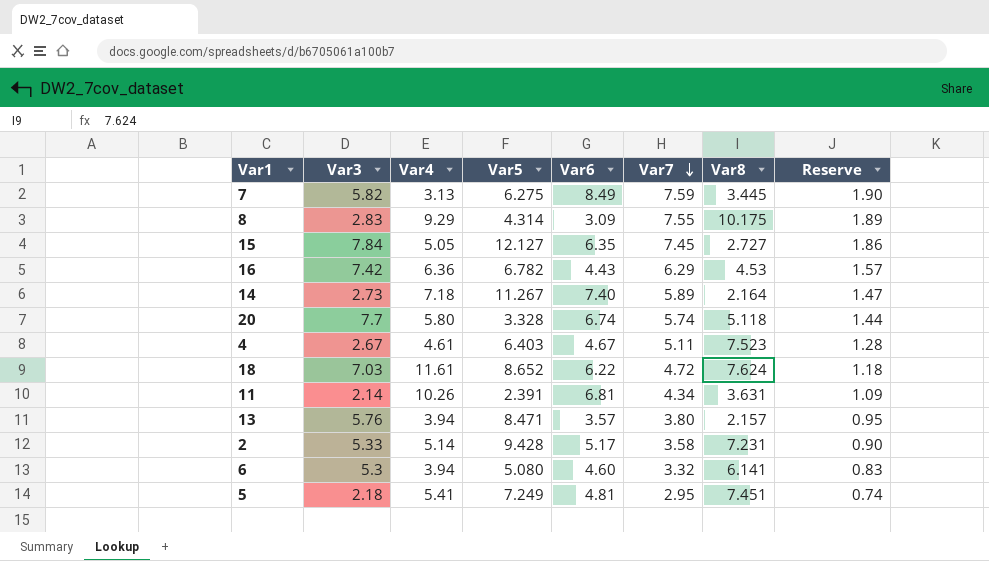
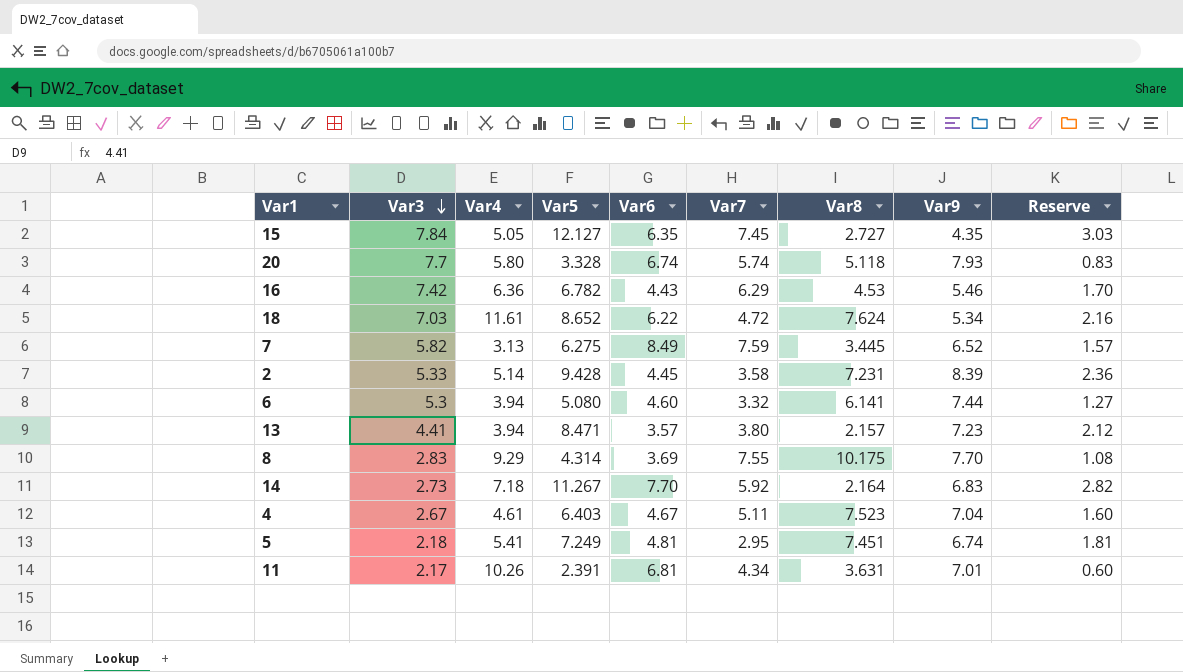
row order: Var7 descending -> Var3 descending
column Var9 | position: none -> 8
column Reserve | formula: [Var7] * 0.25 -> [Var5] * 0.25
2 | Var6: 5.17 -> 4.45
13 | Var3: 5.76 -> 4.41
8 | Var6: 3.09 -> 3.69
14 | Var6: 7.40 -> 7.70
14 | Var7: 5.89 -> 5.92
11 | Var3: 2.14 -> 2.17

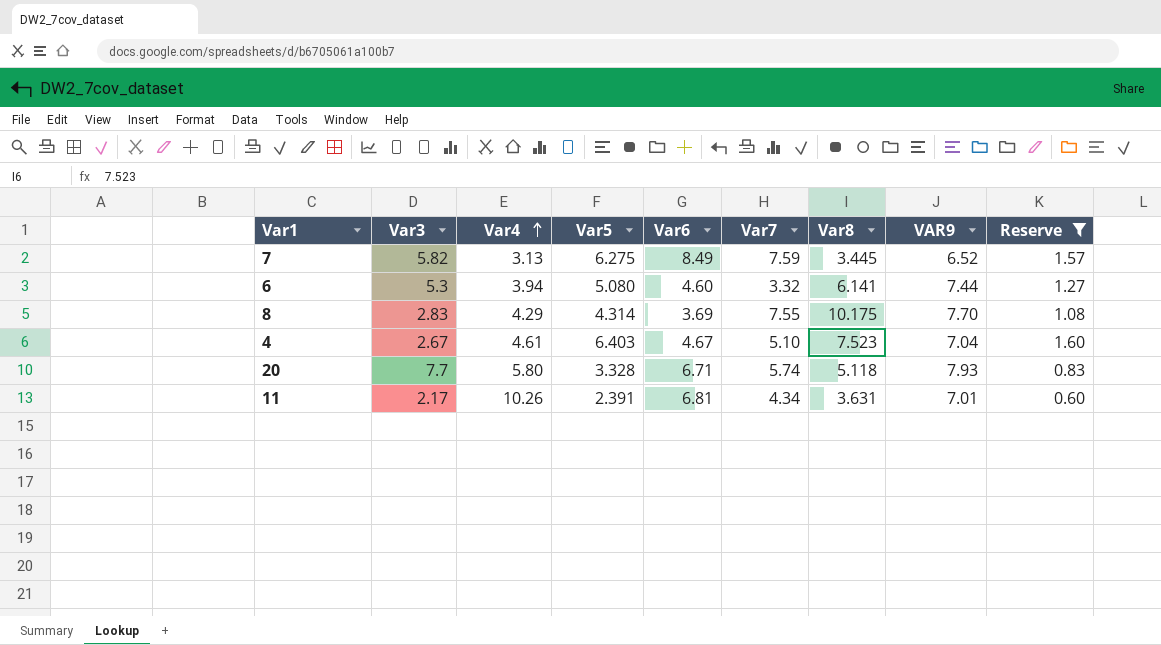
filter: none -> Reserve <= 1.60
row order: Var3 descending -> Var4 ascending
column name: Var9 -> VAR9
8 | Var4: 9.29 -> 4.29
4 | Var7: 5.11 -> 5.10
20 | Var6: 6.74 -> 6.71

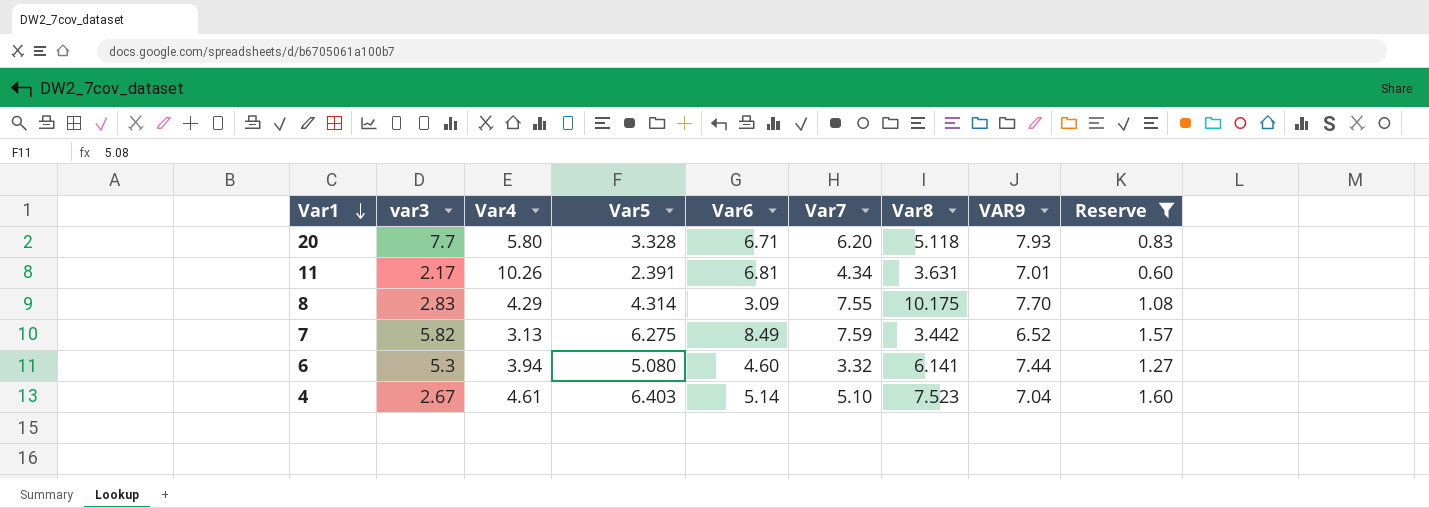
row order: Var4 ascending -> Var1 descending
column name: Var3 -> var3
20 | Var7: 5.74 -> 6.20
8 | Var6: 3.69 -> 3.09
7 | Var8: 3.445 -> 3.442
4 | Var6: 4.67 -> 5.14

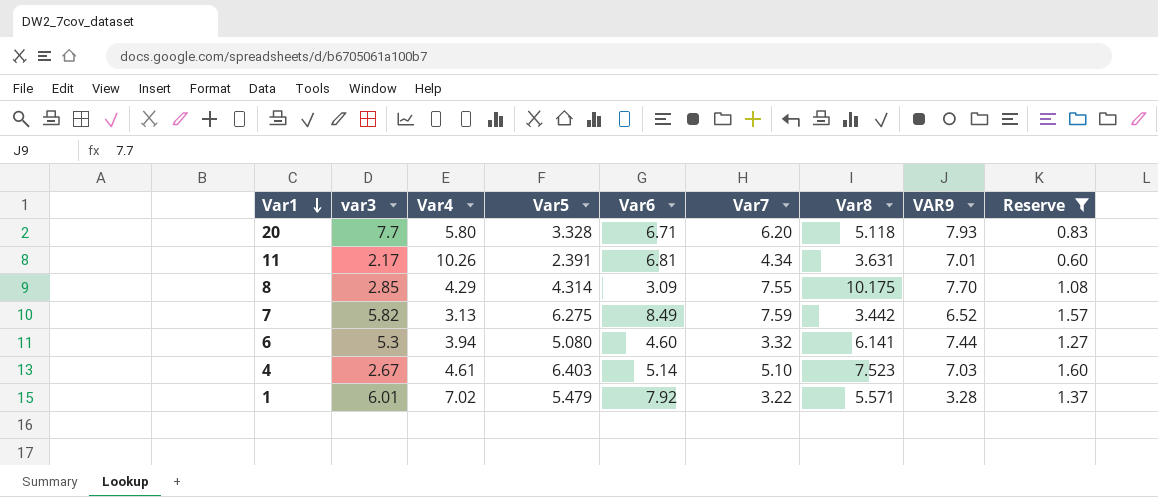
8 | var3: 2.83 -> 2.85
4 | VAR9: 7.04 -> 7.03
row 1: none -> 6.01 | 7.02 | 5.479 | 7.92 | 3.22 | 5.571 | 3.28 | 1.37

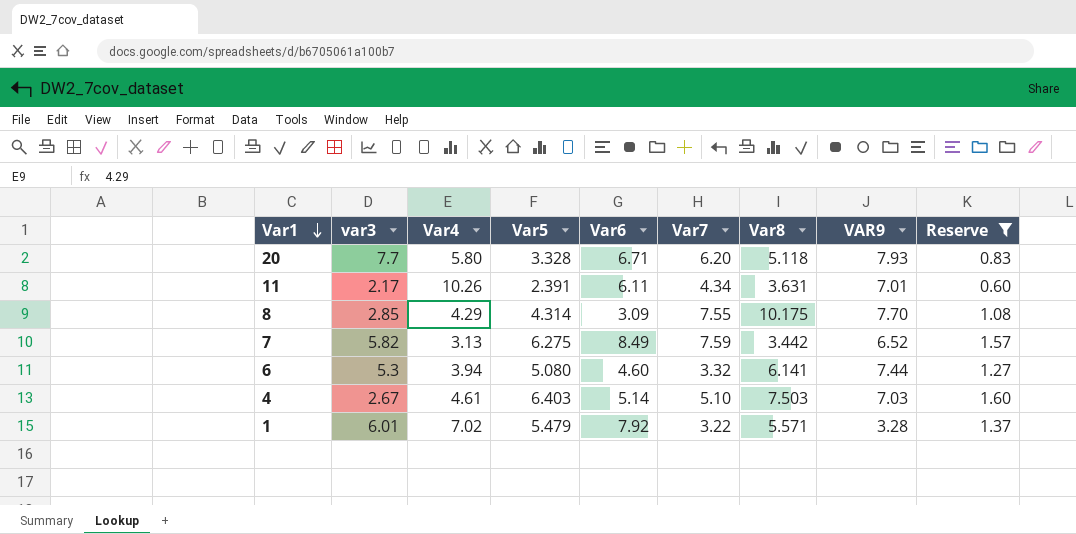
11 | Var6: 6.81 -> 6.11
4 | Var8: 7.523 -> 7.503

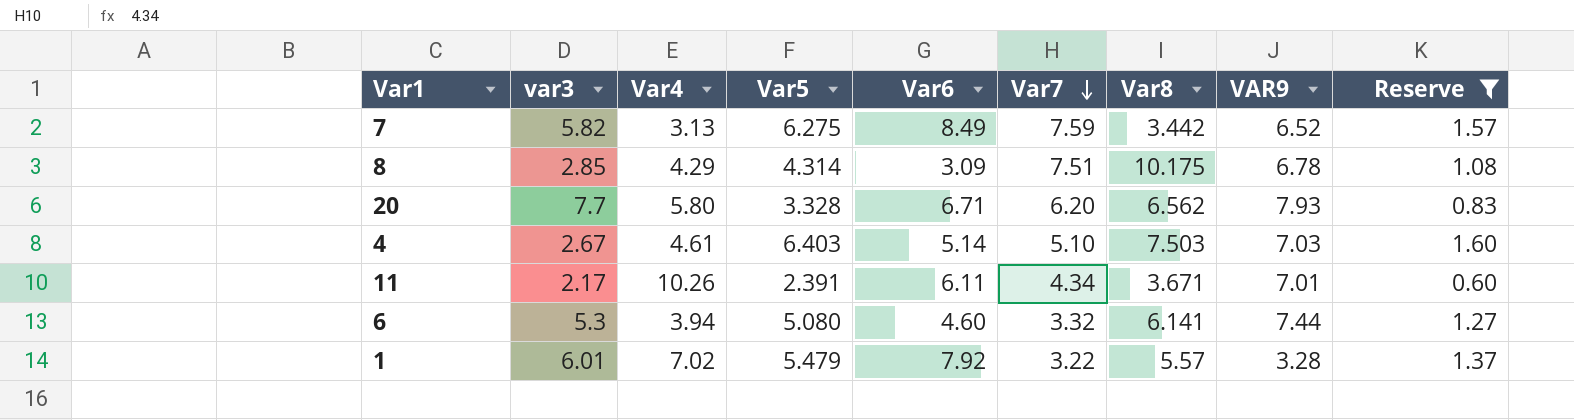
row order: Var1 descending -> Var7 descending
8 | Var7: 7.55 -> 7.51
8 | VAR9: 7.70 -> 6.78
20 | Var8: 5.118 -> 6.562
11 | Var8: 3.631 -> 3.671
1 | Var8: 5.571 -> 5.57

